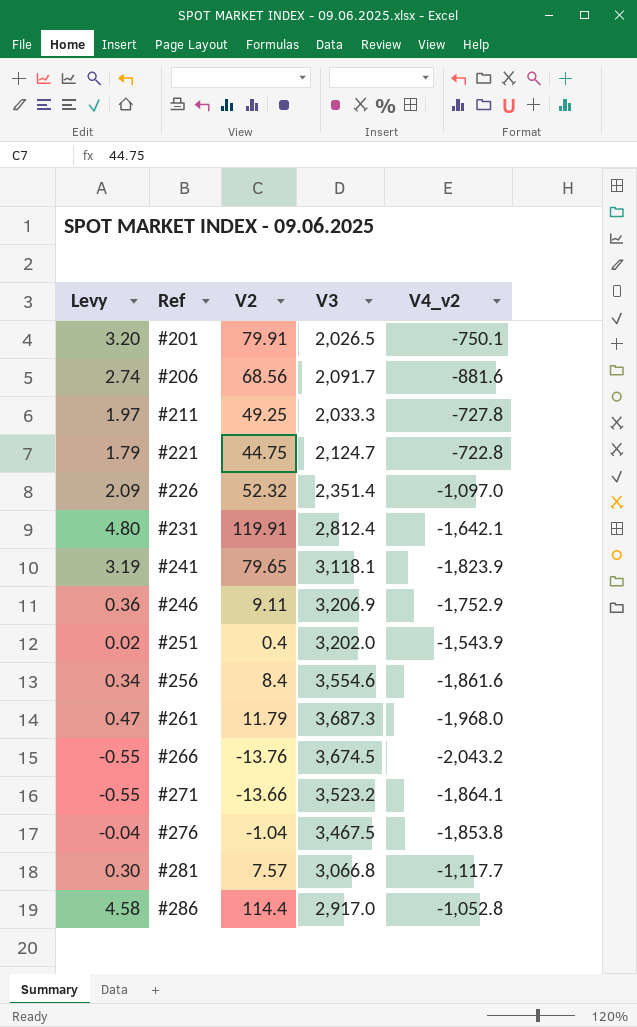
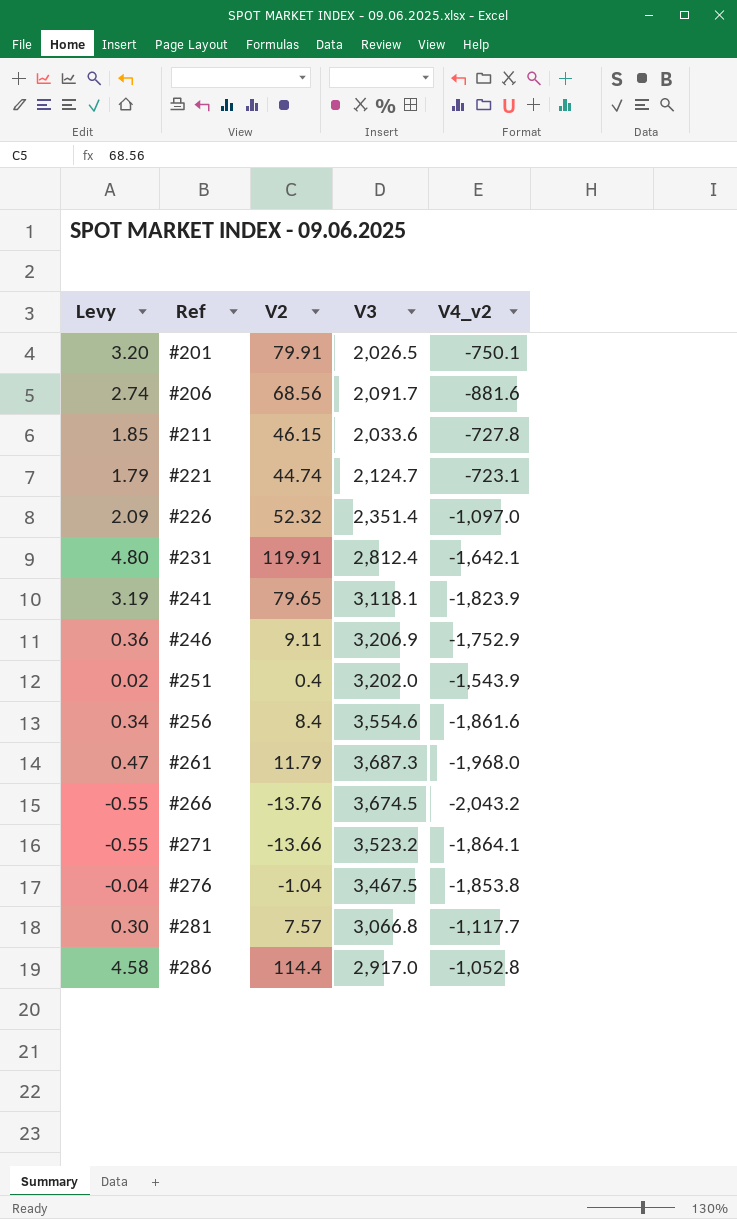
#211 | Levy: 1.97 -> 1.85
#211 | V2: 49.25 -> 46.15
#211 | V3: 2,033.3 -> 2,033.6
#221 | V2: 44.75 -> 44.74
#221 | V4_v2: -722.8 -> -723.1

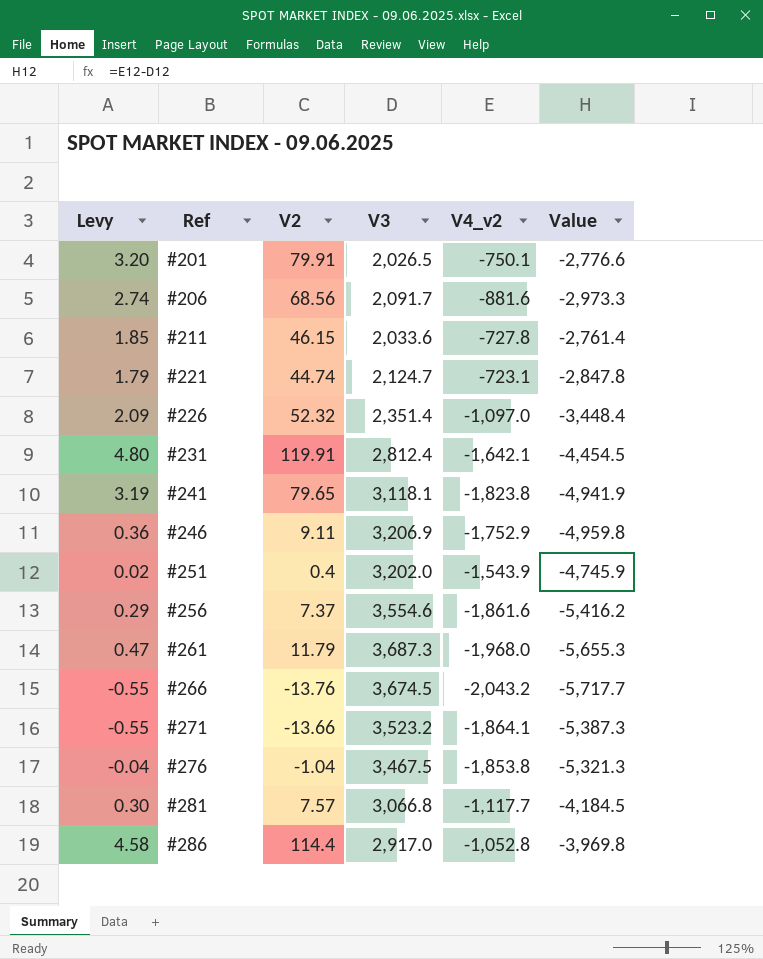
column Value | formula: none -> [V4_v2] - [V3]
#241 | V4_v2: -1,823.9 -> -1,823.8
#256 | Levy: 0.34 -> 0.29
#256 | V2: 8.4 -> 7.37

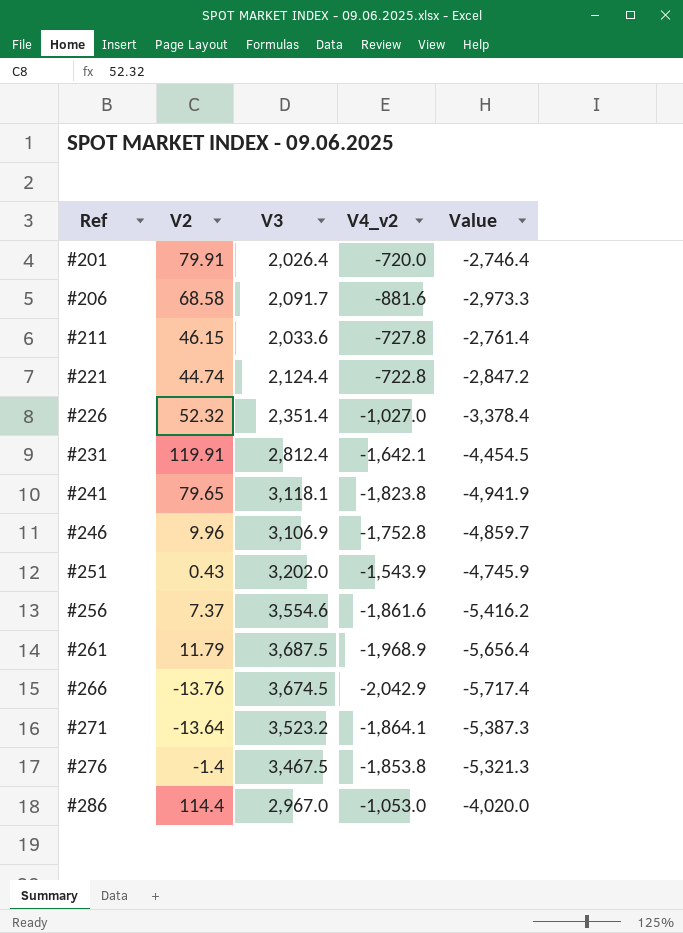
column Levy | formula: [V2] * 0.04 -> none
row #281: 0.30 | 7.57 | 3,066.8 | -1,117.7 | -4,184.5 -> none
#201 | V3: 2,026.5 -> 2,026.4
#201 | V4_v2: -750.1 -> -720.0
#201 | Value: -2,776.6 -> -2,746.4
#206 | V2: 68.56 -> 68.58
#221 | V3: 2,124.7 -> 2,124.4
#221 | V4_v2: -723.1 -> -722.8
#221 | Value: -2,847.8 -> -2,847.2
#226 | V4_v2: -1,097.0 -> -1,027.0
#226 | Value: -3,448.4 -> -3,378.4
#246 | V2: 9.11 -> 9.96
#246 | V3: 3,206.9 -> 3,106.9
#246 | V4_v2: -1,752.9 -> -1,752.8
#246 | Value: -4,959.8 -> -4,859.7
#251 | V2: 0.4 -> 0.43
#261 | V3: 3,687.3 -> 3,687.5
#261 | V4_v2: -1,968.0 -> -1,968.9
#261 | Value: -5,655.3 -> -5,656.4
#266 | V4_v2: -2,043.2 -> -2,042.9
#266 | Value: -5,717.7 -> -5,717.4
#271 | V2: -13.66 -> -13.64
#276 | V2: -1.04 -> -1.4
#286 | V3: 2,917.0 -> 2,967.0
#286 | V4_v2: -1,052.8 -> -1,053.0
#286 | Value: -3,969.8 -> -4,020.0

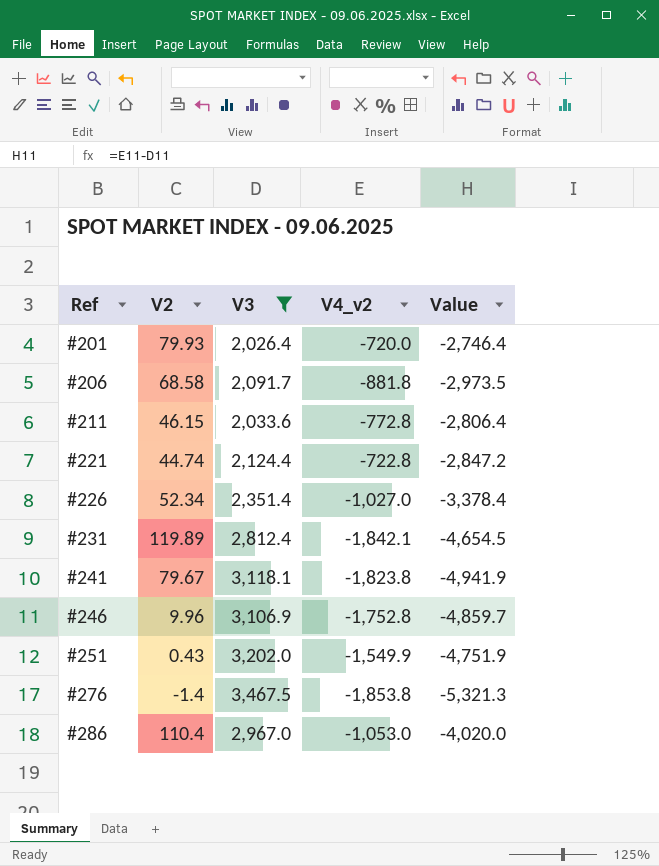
filter: none -> V3 <= 3,467.5
#201 | V2: 79.91 -> 79.93
#206 | V4_v2: -881.6 -> -881.8
#206 | Value: -2,973.3 -> -2,973.5
#211 | V4_v2: -727.8 -> -772.8
#211 | Value: -2,761.4 -> -2,806.4
#226 | V2: 52.32 -> 52.34
#231 | V2: 119.91 -> 119.89
#231 | V4_v2: -1,642.1 -> -1,842.1
#231 | Value: -4,454.5 -> -4,654.5
#241 | V2: 79.65 -> 79.67
#251 | V4_v2: -1,543.9 -> -1,549.9
#251 | Value: -4,745.9 -> -4,751.9
#286 | V2: 114.4 -> 110.4

